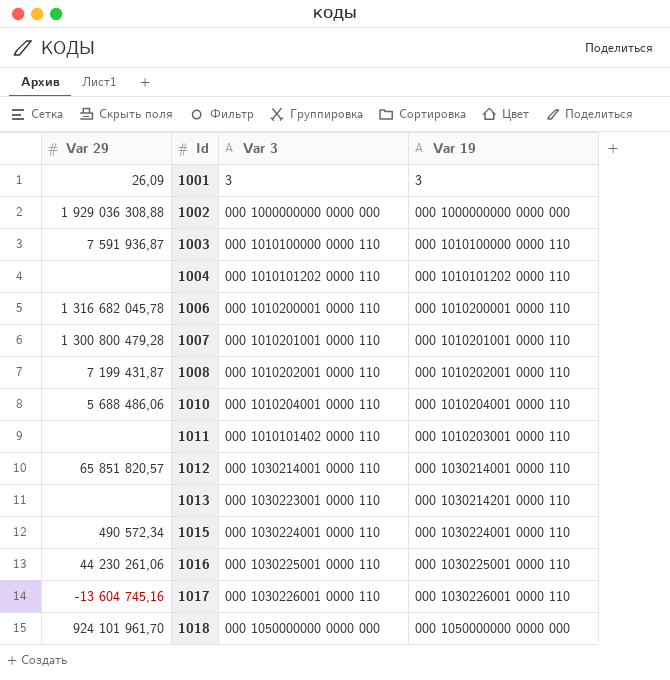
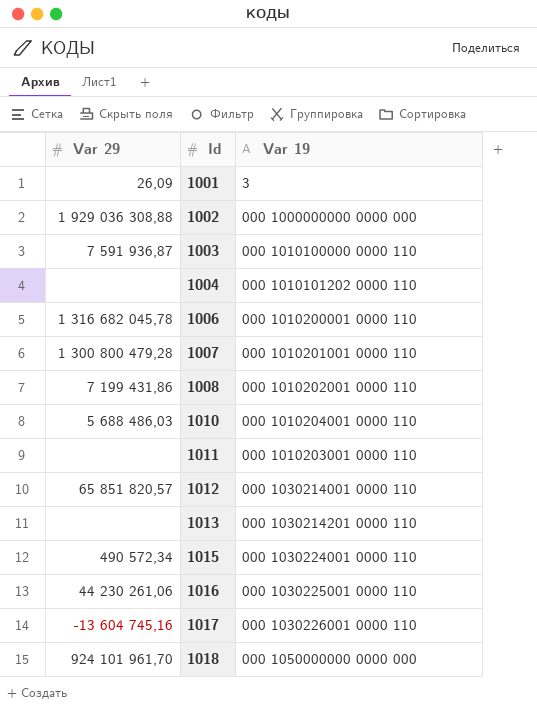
column Var 3 | position: 3 -> none
1008 | Var 29: 7 199 431,87 -> 7 199 431,86
1010 | Var 29: 5 688 486,06 -> 5 688 486,03

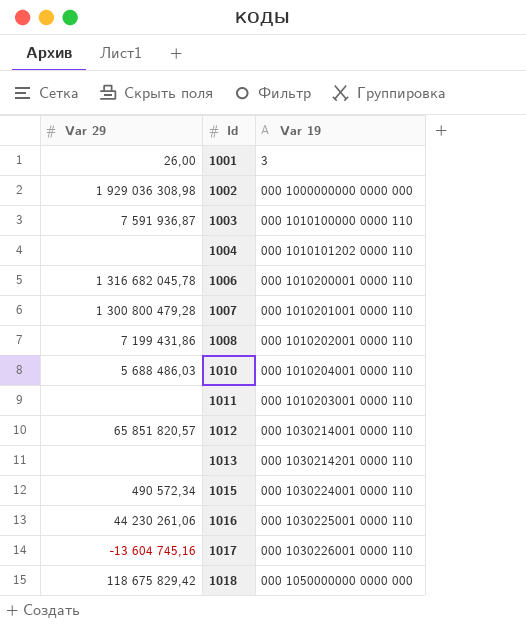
1001 | Var 29: 26,09 -> 26,00
1002 | Var 29: 1 929 036 308,88 -> 1 929 036 308,98
1018 | Var 29: 924 101 961,70 -> 118 675 829,42

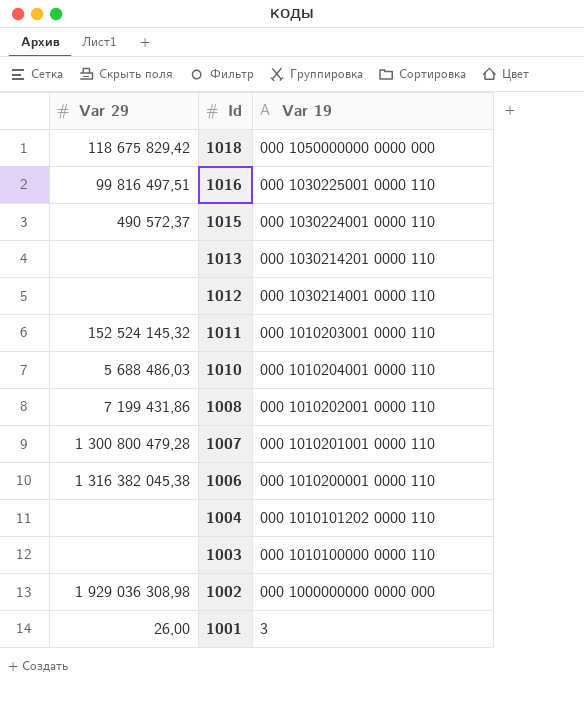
row order: Id ascending -> Id descending
row 1017: -13 604 745,16 | 000 1030226001 0000 110 -> none
1016 | Var 29: 44 230 261,06 -> 99 816 497,51
1015 | Var 29: 490 572,34 -> 490 572,37
1012 | Var 29: 65 851 820,57 -> none
1011 | Var 29: none -> 152 524 145,32
1006 | Var 29: 1 316 682 045,78 -> 1 316 382 045,38
1003 | Var 29: 7 591 936,87 -> none

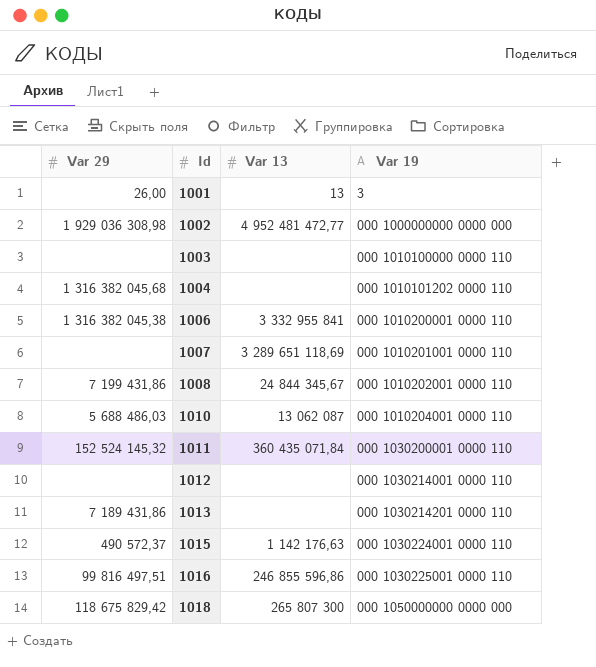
row order: Id descending -> Id ascending
column Var 13 | position: none -> 3
1004 | Var 29: none -> 1 316 382 045,68
1007 | Var 29: 1 300 800 479,28 -> none
1011 | Var 19: 000 1010203001 0000 110 -> 000 1030200001 0000 110
1013 | Var 29: none -> 7 189 431,86

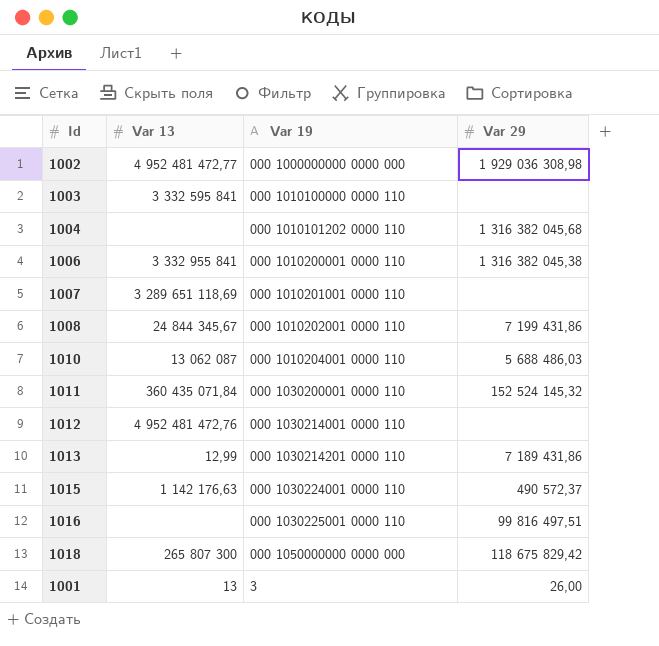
row order: Id ascending -> Var 19 ascending
column Var 29 | position: 1 -> 4
1003 | Var 13: none -> 3 332 595 841
1012 | Var 13: none -> 4 952 481 472,76
1013 | Var 13: none -> 12,99
1016 | Var 13: 246 855 596,86 -> none

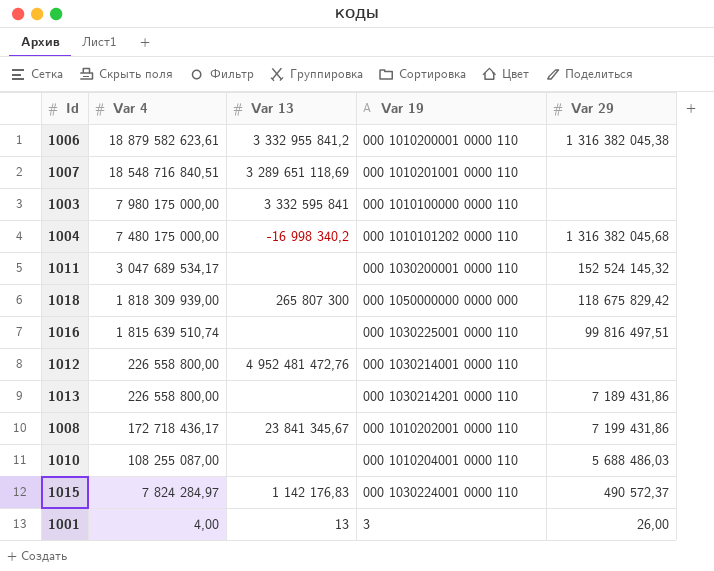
row order: Var 19 ascending -> Var 4 descending
column Var 4 | position: none -> 2
row 1002: 4 952 481 472,77 | 000 1000000000 0000 000 | 1 929 036 308,98 -> none
1006 | Var 13: 3 332 955 841 -> 3 332 955 841,2
1004 | Var 13: none -> -16 998 340,2
1011 | Var 13: 360 435 071,84 -> none
1013 | Var 13: 12,99 -> none
1008 | Var 13: 24 844 345,67 -> 23 841 345,67
1010 | Var 13: 13 062 087 -> none
1015 | Var 13: 1 142 176,63 -> 1 142 176,83

